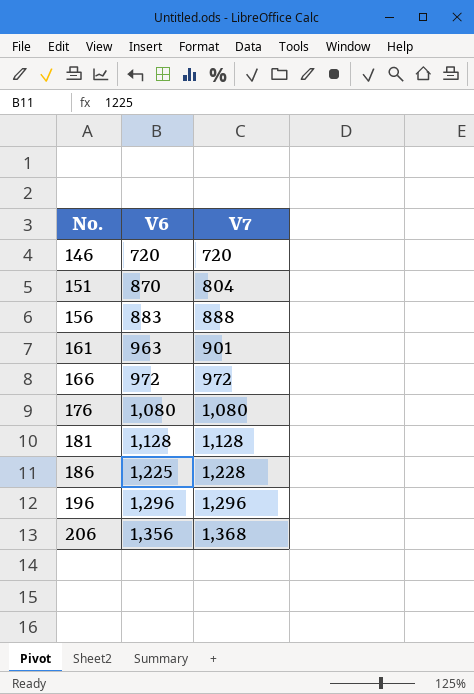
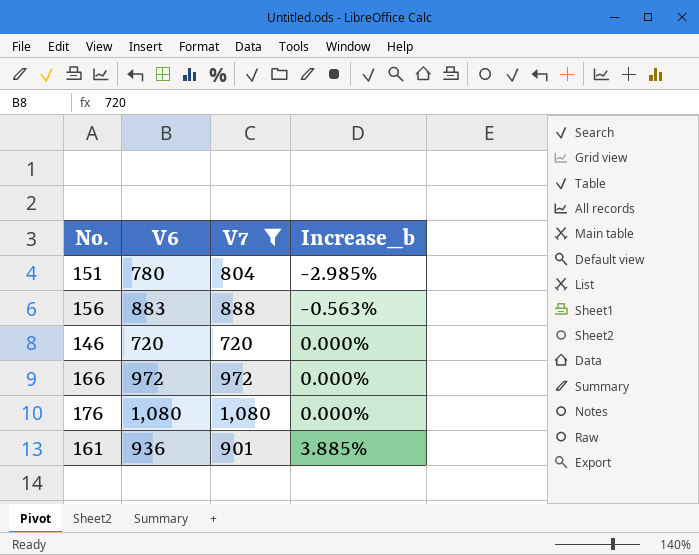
filter: none -> V7 <= 1,080
row order: No. ascending -> Increase_b ascending
column Increase_b | formula: none -> ([V6] - [V7]) / [V7]
151 | V6: 870 -> 780
161 | V6: 963 -> 936

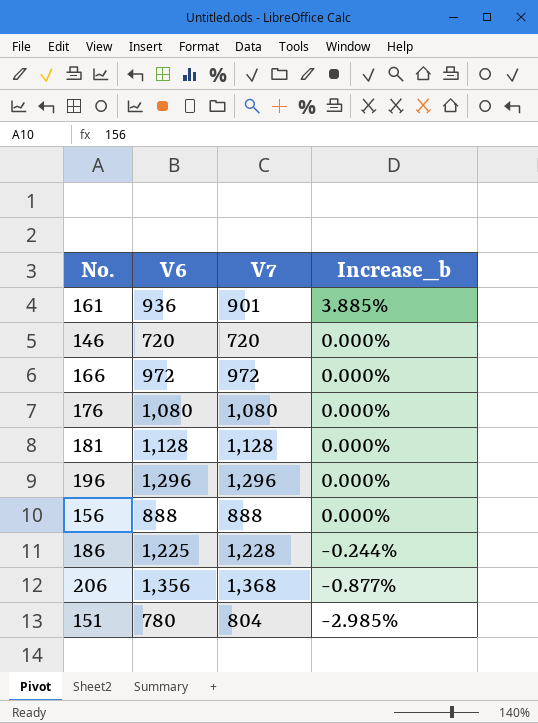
filter: V7 <= 1,080 -> none
row order: Increase_b ascending -> Increase_b descending
156 | V6: 883 -> 888
156 | Increase_b: -0.563% -> 0.000%

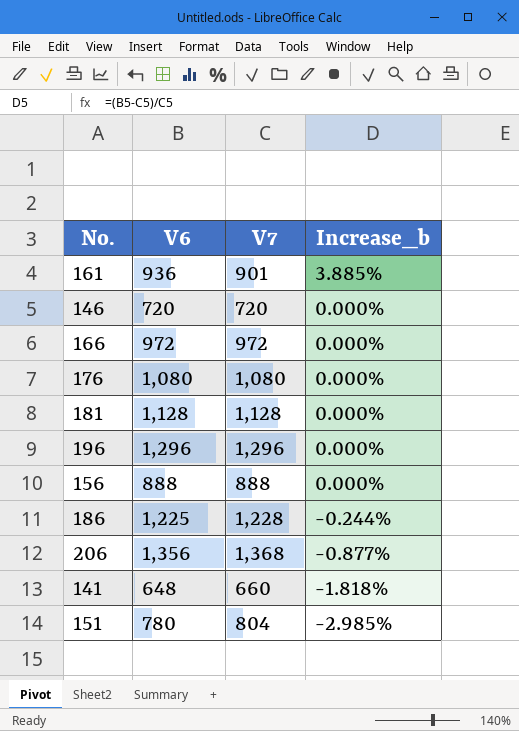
row 141: none -> 648 | 660 | -1.818%

